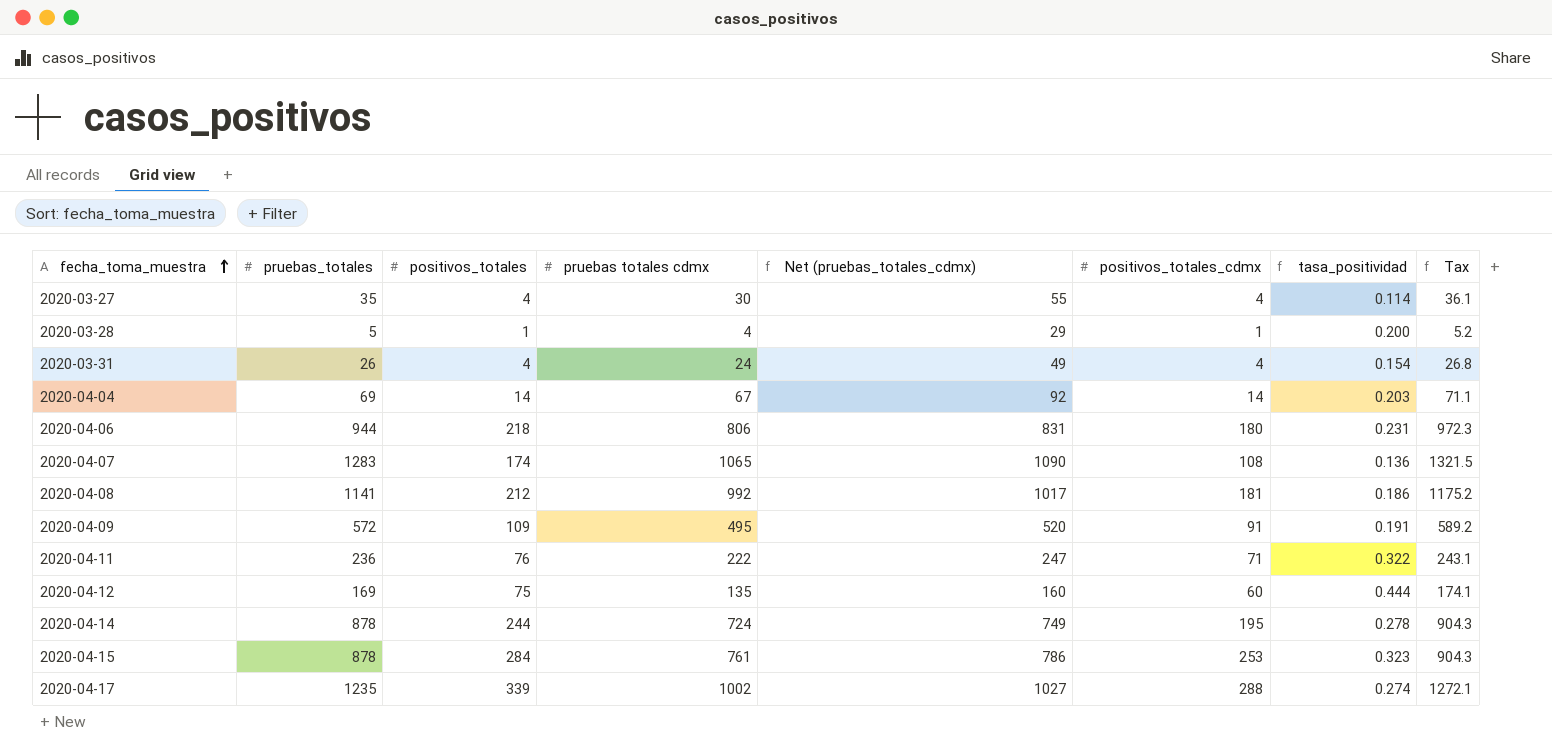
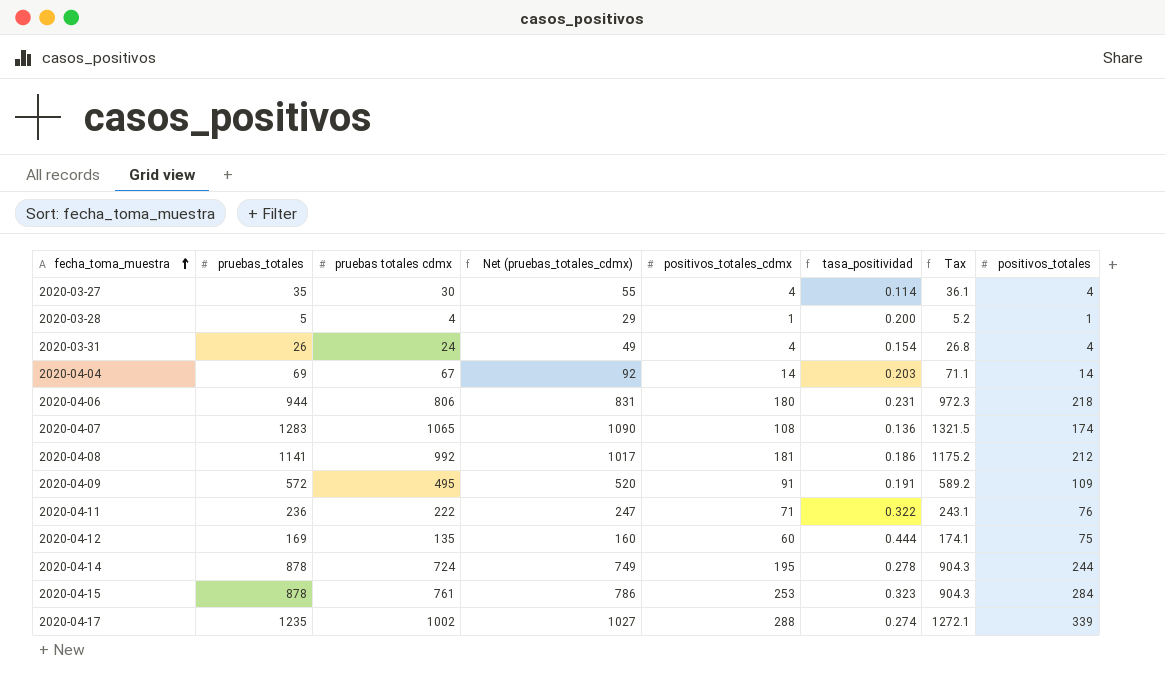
column positivos_totales | position: 3 -> 8

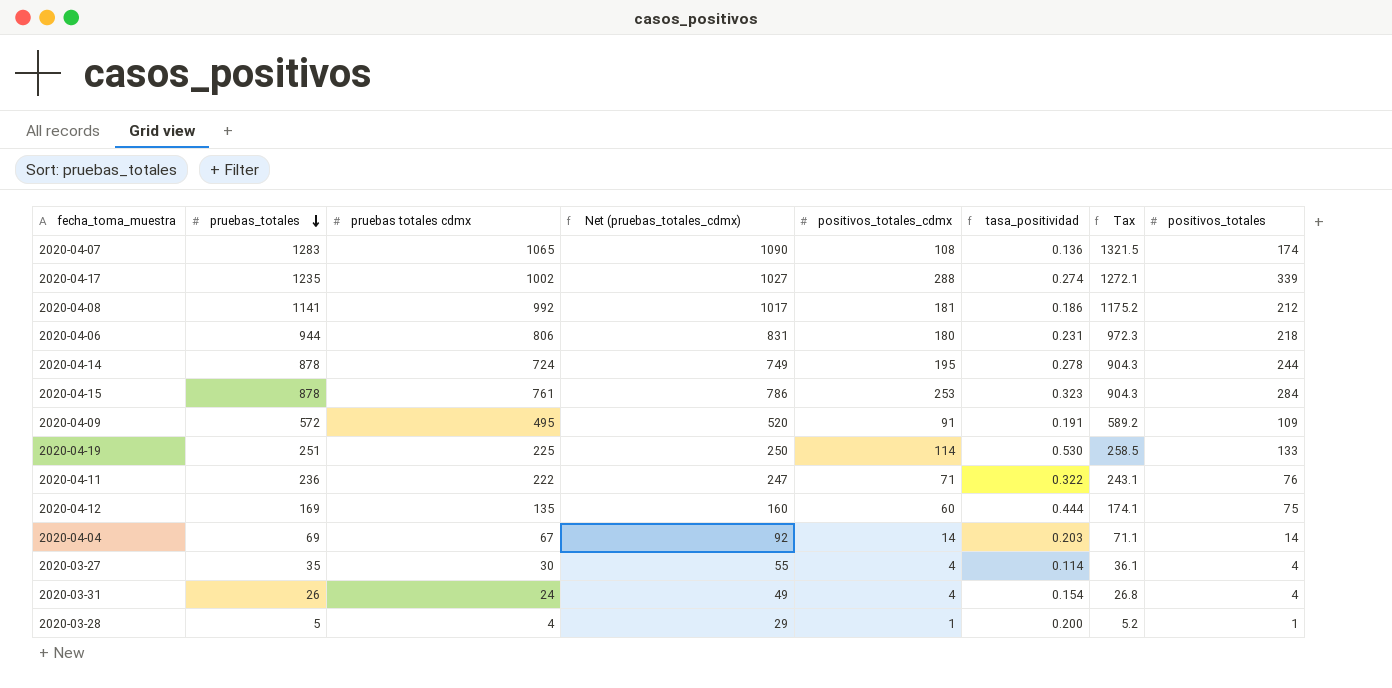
row order: fecha_toma_muestra ascending -> pruebas_totales descending
row 2020-04-19: none -> 251 | 225 | 250 | 114 | 0.530 | 258.5 | 133

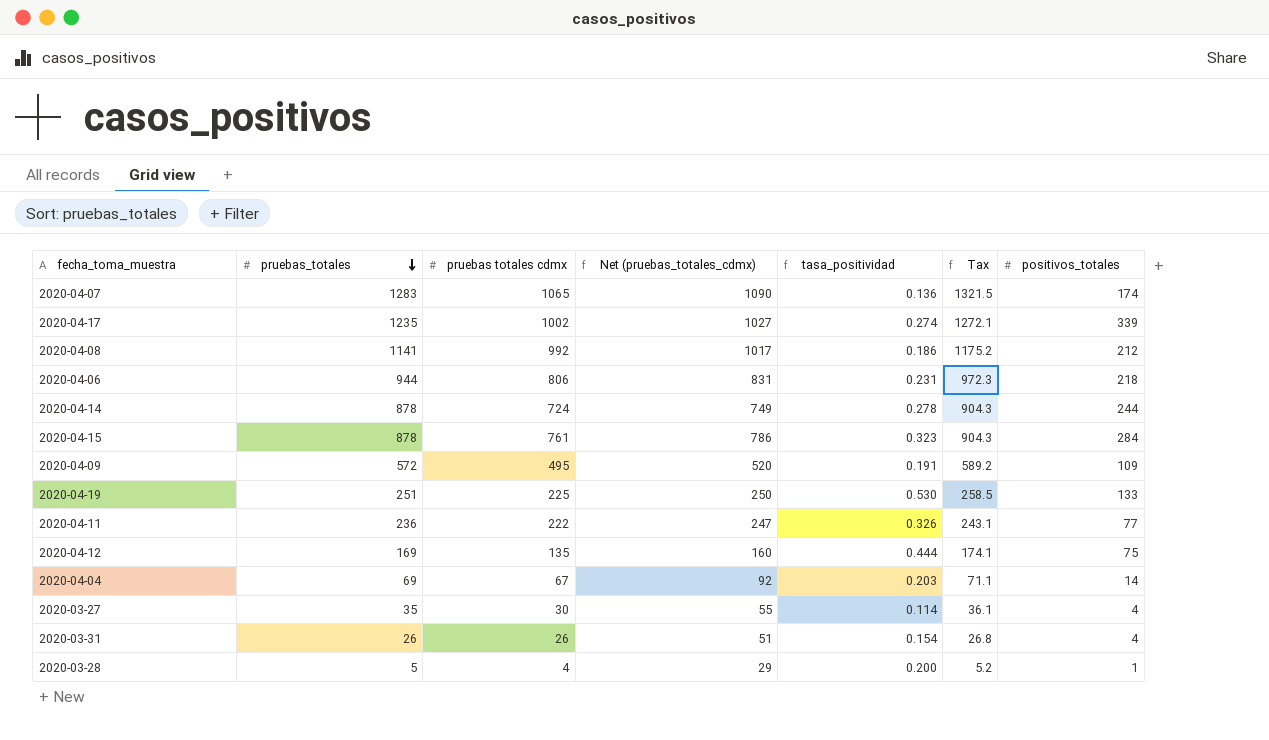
column positivos_totales_cdmx | position: 5 -> none
2020-04-11 | tasa_positividad: 0.322 -> 0.326
2020-04-11 | positivos_totales: 76 -> 77
2020-03-31 | pruebas totales cdmx: 24 -> 26
2020-03-31 | Net (pruebas_totales_cdmx): 49 -> 51

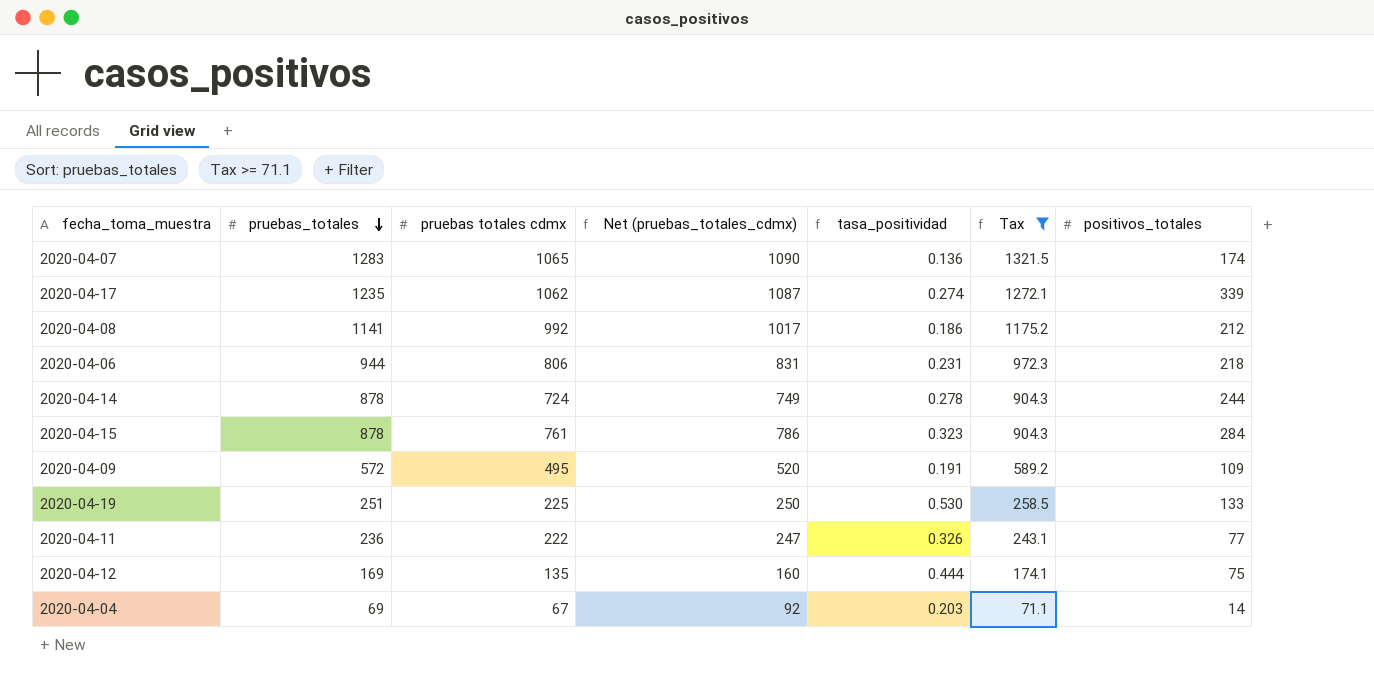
filter: none -> Tax >= 71.1
2020-04-17 | pruebas totales cdmx: 1002 -> 1062
2020-04-17 | Net (pruebas_totales_cdmx): 1027 -> 1087

